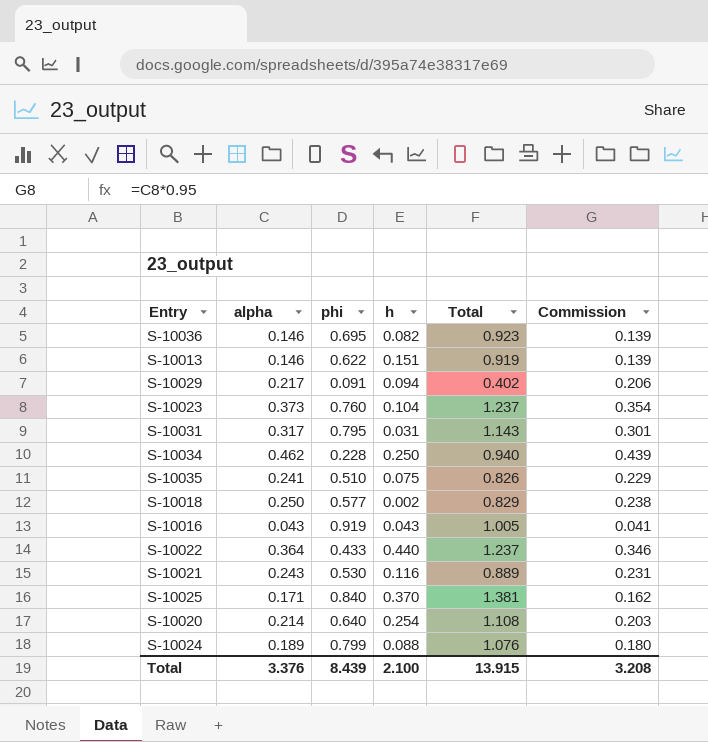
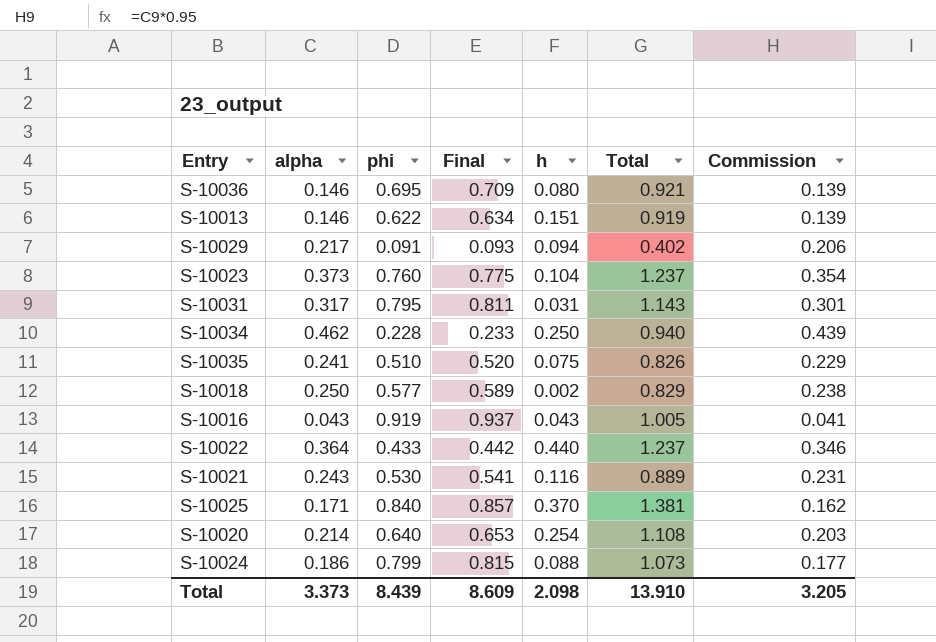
column Final | formula: none -> [phi] * 1.02
S-10036 | h: 0.082 -> 0.080
S-10036 | Total: 0.923 -> 0.921
S-10024 | alpha: 0.189 -> 0.186
S-10024 | Total: 1.076 -> 1.073
S-10024 | Commission: 0.180 -> 0.177
Total | alpha: 3.376 -> 3.373
Total | h: 2.100 -> 2.098
Total | Total: 13.915 -> 13.910
Total | Commission: 3.208 -> 3.205

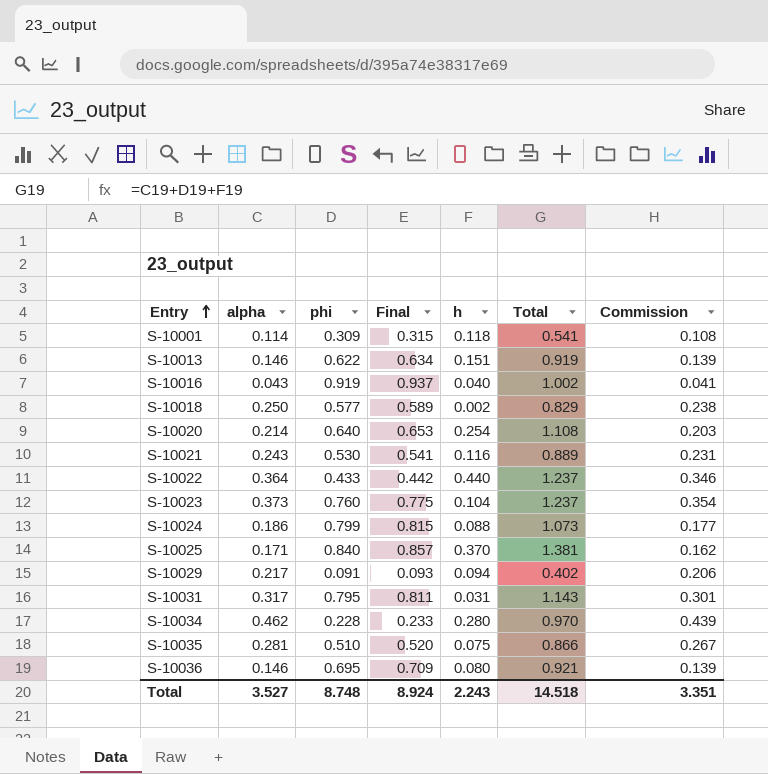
row order: none -> Entry ascending
row S-10001: none -> 0.114 | 0.309 | 0.315 | 0.118 | 0.541 | 0.108
S-10016 | h: 0.043 -> 0.040
S-10016 | Total: 1.005 -> 1.002
S-10034 | h: 0.250 -> 0.280
S-10034 | Total: 0.940 -> 0.970
S-10035 | alpha: 0.241 -> 0.281
S-10035 | Total: 0.826 -> 0.866
S-10035 | Commission: 0.229 -> 0.267
Total | alpha: 3.373 -> 3.527
Total | phi: 8.439 -> 8.748
Total | Final: 8.609 -> 8.924
Total | h: 2.098 -> 2.243
Total | Total: 13.910 -> 14.518
Total | Commission: 3.205 -> 3.351

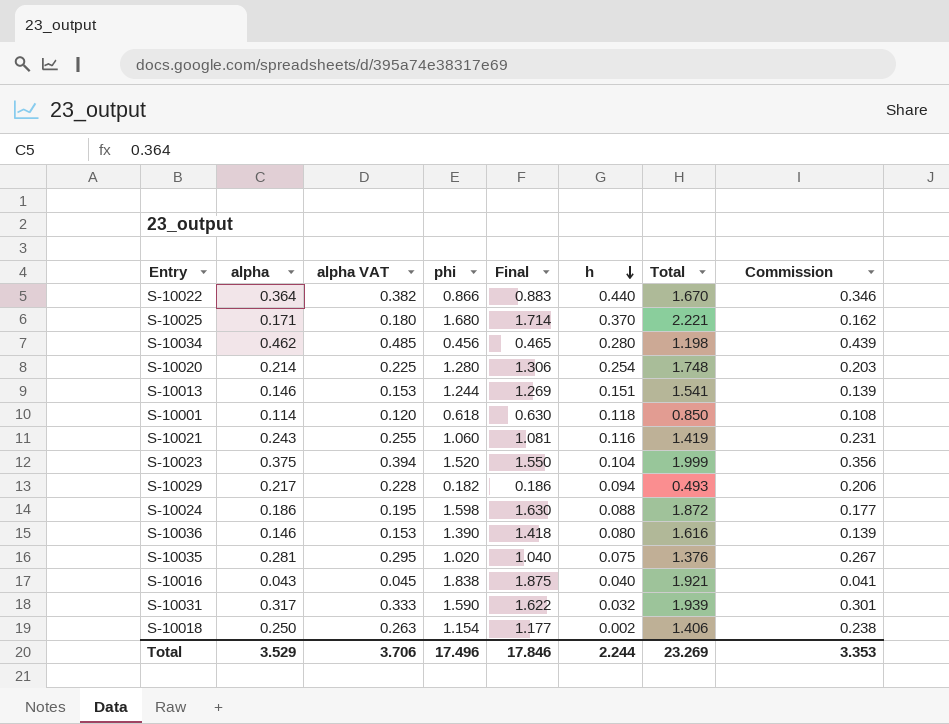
row order: Entry ascending -> h descending
column alpha VAT | formula: none -> [alpha] * 1.05
S-10022 | phi: 0.433 -> 0.866
S-10022 | Final: 0.442 -> 0.883
S-10022 | Total: 1.237 -> 1.670
S-10025 | phi: 0.840 -> 1.680
S-10025 | Final: 0.857 -> 1.714
S-10025 | Total: 1.381 -> 2.221
S-10034 | phi: 0.228 -> 0.456
S-10034 | Final: 0.233 -> 0.465
S-10034 | Total: 0.970 -> 1.198
S-10020 | phi: 0.640 -> 1.280
S-10020 | Final: 0.653 -> 1.306
S-10020 | Total: 1.108 -> 1.748
S-10013 | phi: 0.622 -> 1.244
S-10013 | Final: 0.634 -> 1.269
S-10013 | Total: 0.919 -> 1.541
S-10001 | phi: 0.309 -> 0.618
S-10001 | Final: 0.315 -> 0.630
S-10001 | Total: 0.541 -> 0.850
S-10021 | phi: 0.530 -> 1.060
S-10021 | Final: 0.541 -> 1.081
S-10021 | Total: 0.889 -> 1.419
S-10023 | alpha: 0.373 -> 0.375
S-10023 | phi: 0.760 -> 1.520
S-10023 | Final: 0.775 -> 1.550
S-10023 | Total: 1.237 -> 1.999
S-10023 | Commission: 0.354 -> 0.356
S-10029 | phi: 0.091 -> 0.182
S-10029 | Final: 0.093 -> 0.186
S-10029 | Total: 0.402 -> 0.493
S-10024 | phi: 0.799 -> 1.598
S-10024 | Final: 0.815 -> 1.630
S-10024 | Total: 1.073 -> 1.872
S-10036 | phi: 0.695 -> 1.390
S-10036 | Final: 0.709 -> 1.418
S-10036 | Total: 0.921 -> 1.616
S-10035 | phi: 0.510 -> 1.020
S-10035 | Final: 0.520 -> 1.040
S-10035 | Total: 0.866 -> 1.376
S-10016 | phi: 0.919 -> 1.838
S-10016 | Final: 0.937 -> 1.875
S-10016 | Total: 1.002 -> 1.921
S-10031 | phi: 0.795 -> 1.590
S-10031 | Final: 0.811 -> 1.622
S-10031 | h: 0.031 -> 0.032
S-10031 | Total: 1.143 -> 1.939
S-10018 | phi: 0.577 -> 1.154
S-10018 | Final: 0.589 -> 1.177
S-10018 | Total: 0.829 -> 1.406
Total | alpha: 3.527 -> 3.529
Total | phi: 8.748 -> 17.496
Total | Final: 8.924 -> 17.846
Total | h: 2.243 -> 2.244
Total | Total: 14.518 -> 23.269
Total | Commission: 3.351 -> 3.353

